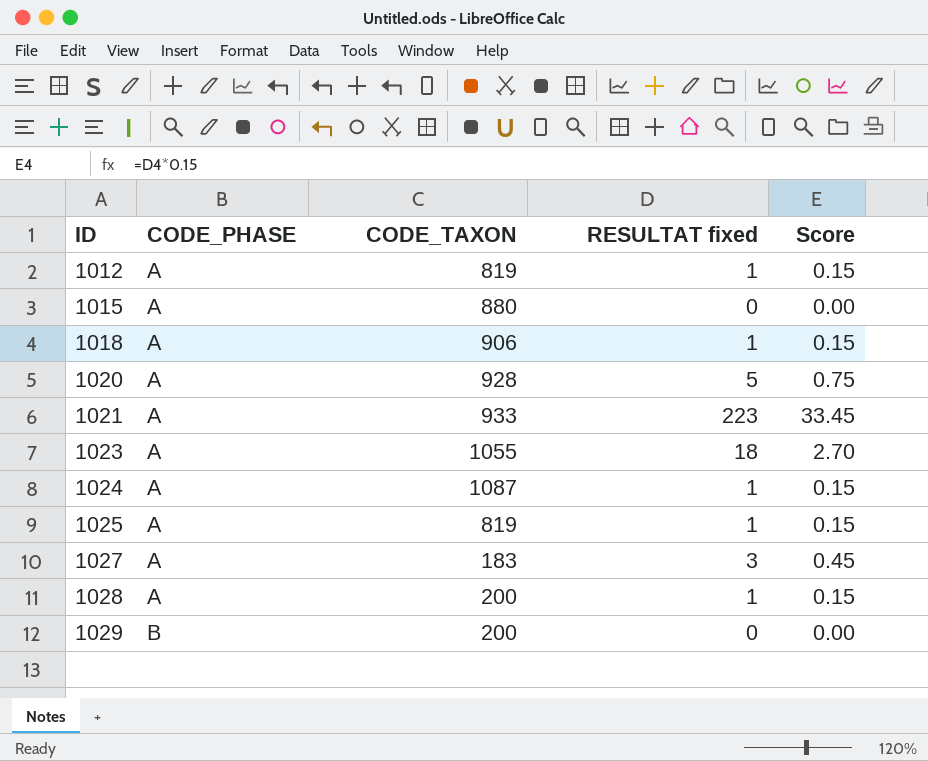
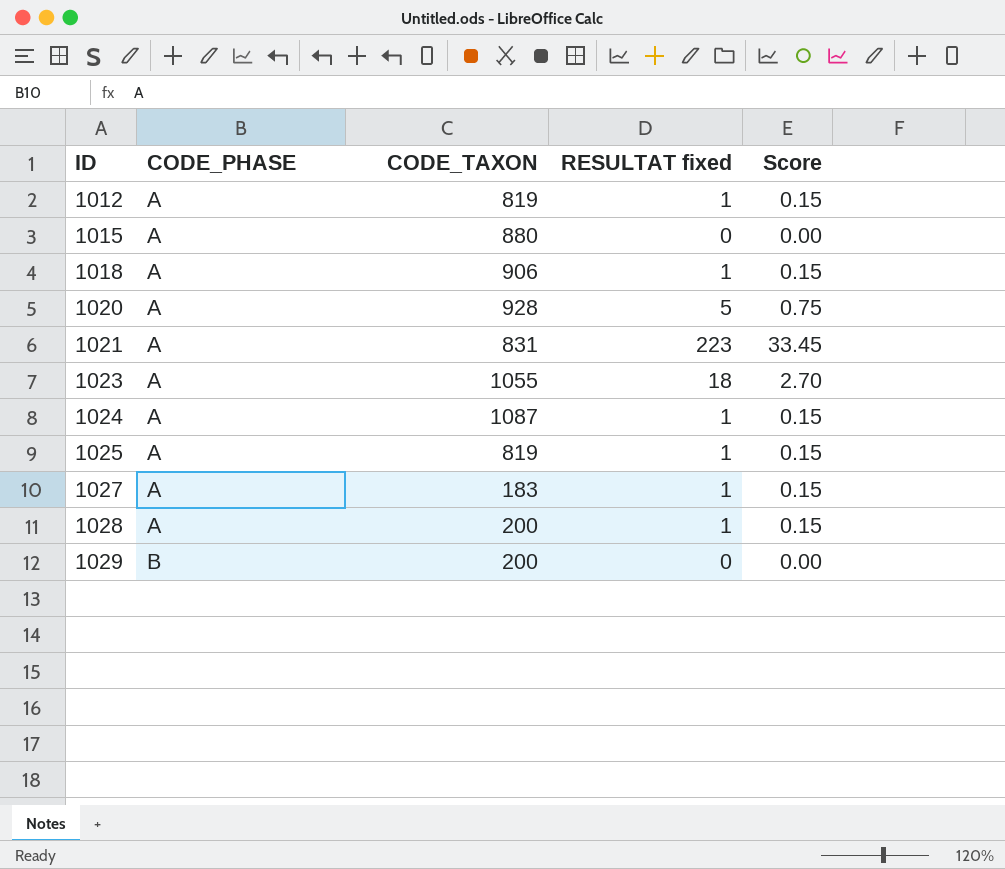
1021 | CODE_TAXON: 933 -> 831
1027 | RESULTAT fixed: 3 -> 1
1027 | Score: 0.45 -> 0.15

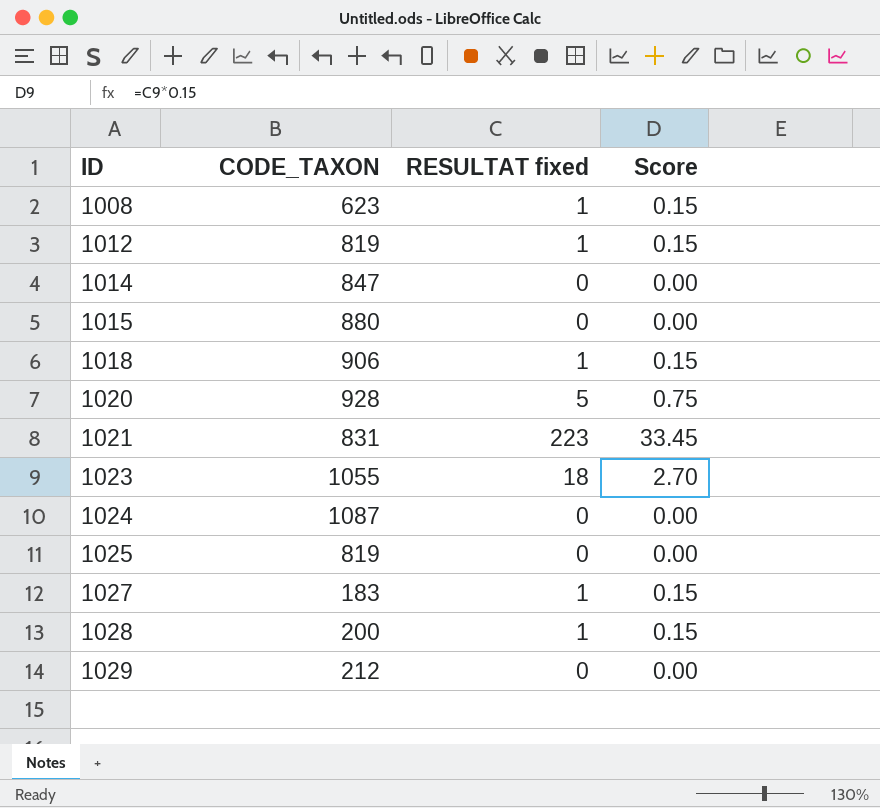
column CODE_PHASE | position: 2 -> none
row 1008: none -> 623 | 1 | 0.15
row 1014: none -> 847 | 0 | 0.00
1024 | RESULTAT fixed: 1 -> 0
1024 | Score: 0.15 -> 0.00
1025 | RESULTAT fixed: 1 -> 0
1025 | Score: 0.15 -> 0.00
1029 | CODE_TAXON: 200 -> 212

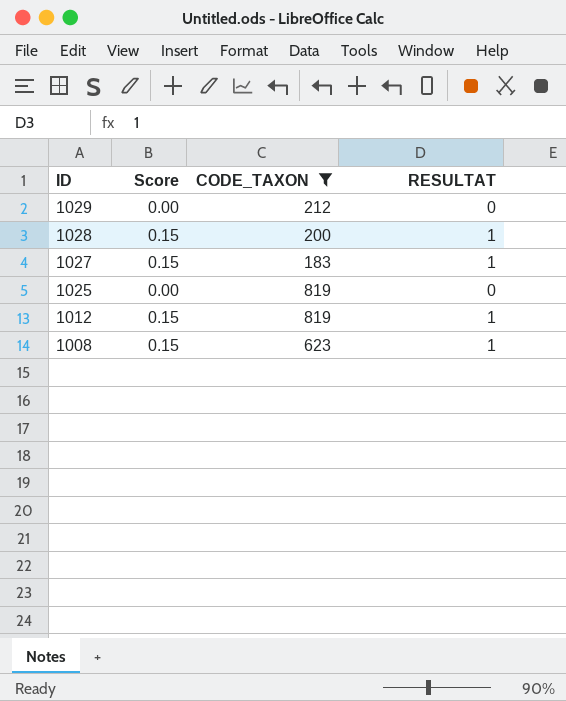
filter: none -> CODE_TAXON <= 819
row order: ID ascending -> ID descending
column Score | position: 4 -> 2
column name: RESULTAT fixed -> RESULTAT

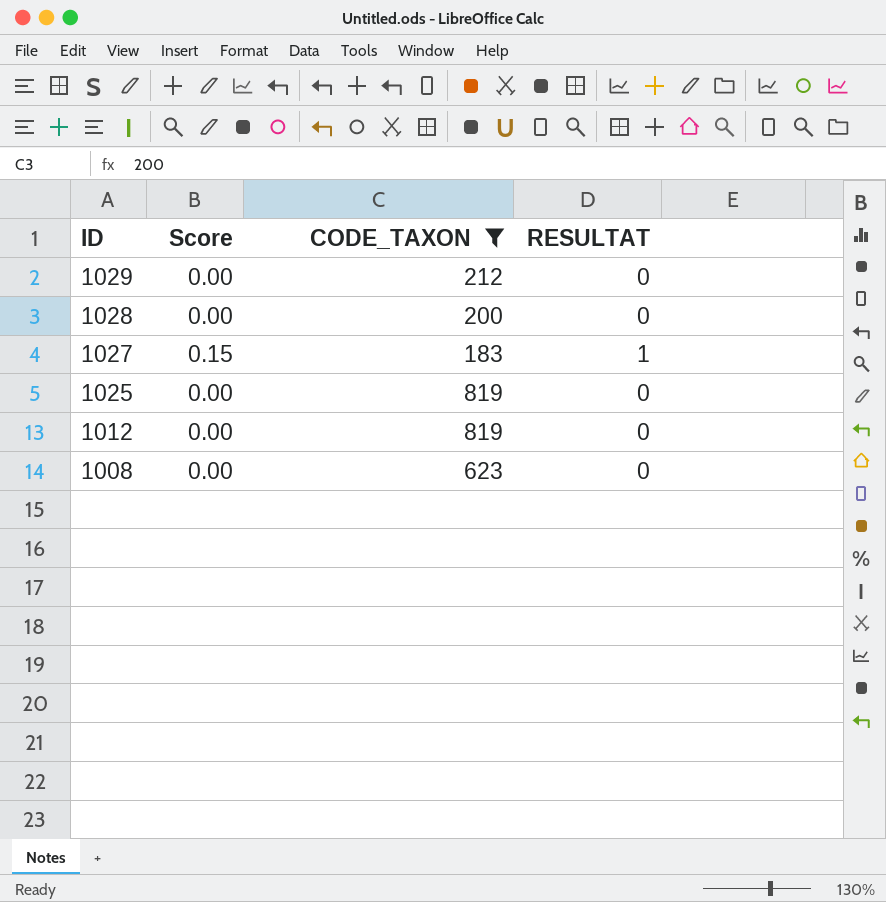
1028 | Score: 0.15 -> 0.00
1028 | RESULTAT: 1 -> 0
1012 | Score: 0.15 -> 0.00
1012 | RESULTAT: 1 -> 0
1008 | Score: 0.15 -> 0.00
1008 | RESULTAT: 1 -> 0

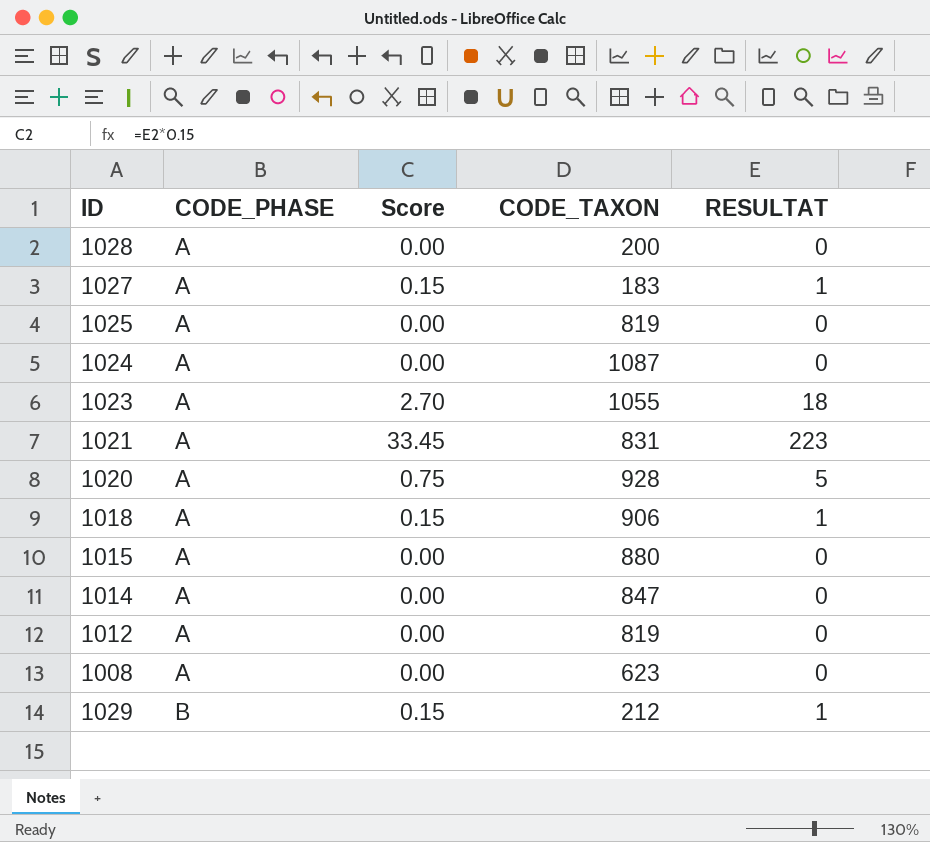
filter: CODE_TAXON <= 819 -> none
row order: ID descending -> CODE_PHASE ascending
column CODE_PHASE | position: none -> 2
1029 | Score: 0.00 -> 0.15
1029 | RESULTAT: 0 -> 1

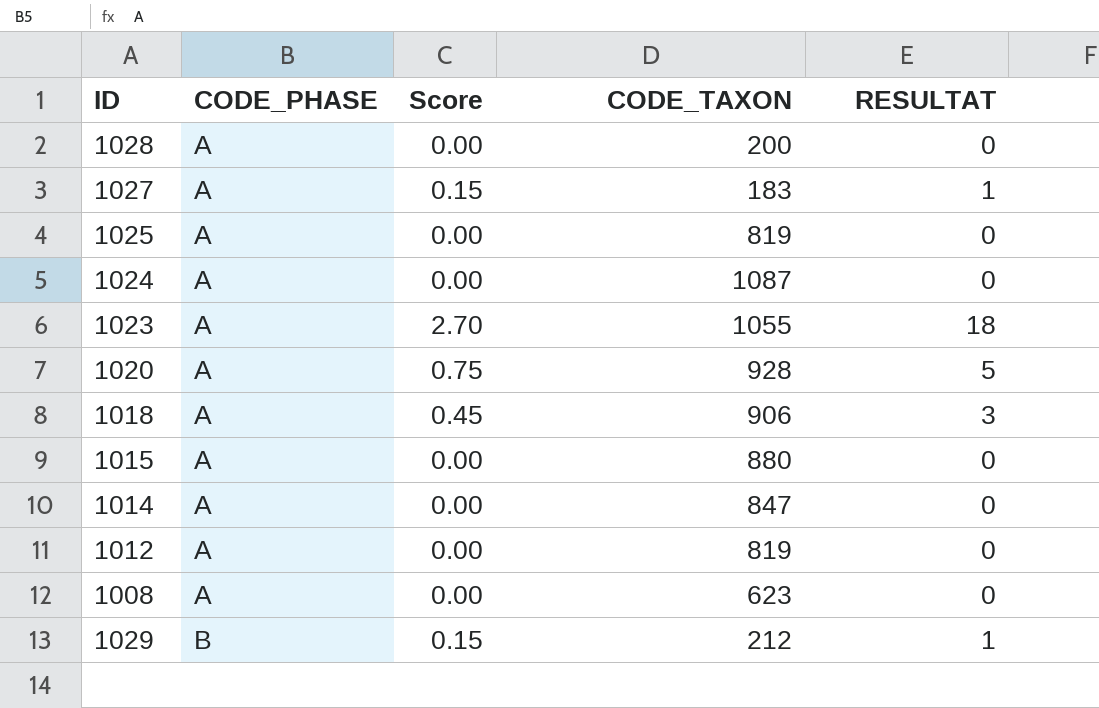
row 1021: A | 33.45 | 831 | 223 -> none
1018 | Score: 0.15 -> 0.45
1018 | RESULTAT: 1 -> 3

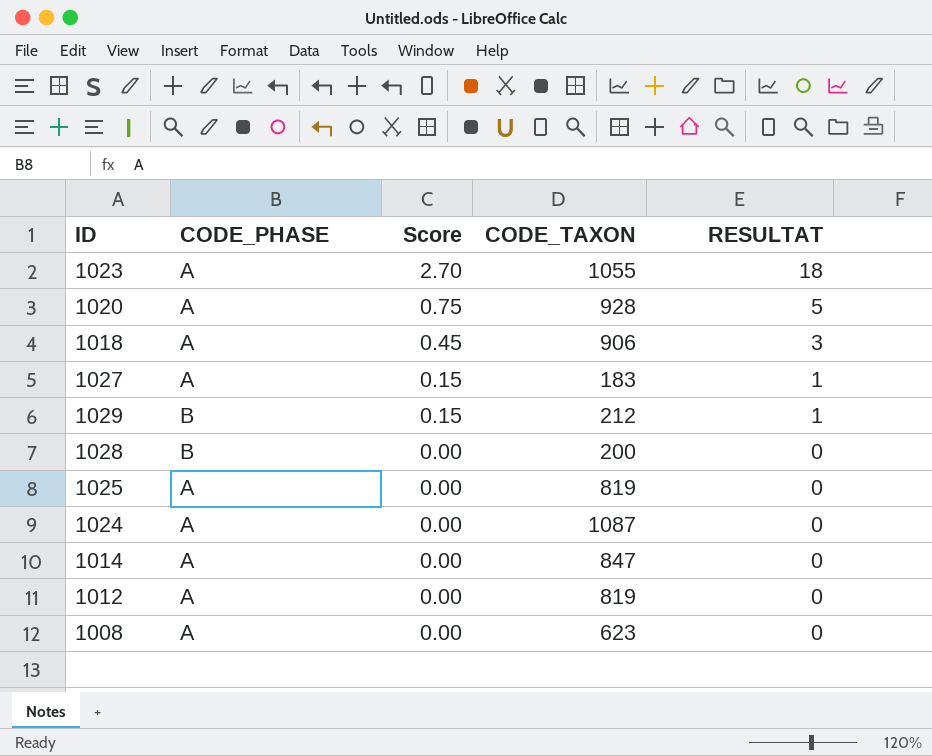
row order: CODE_PHASE ascending -> Score descending
row 1015: A | 0.00 | 880 | 0 -> none
1028 | CODE_PHASE: A -> B

